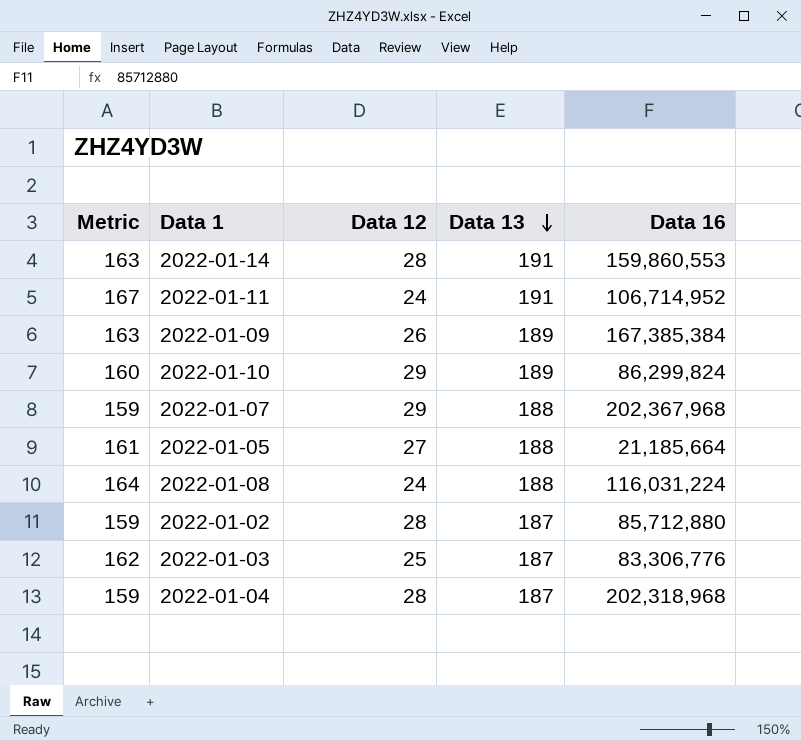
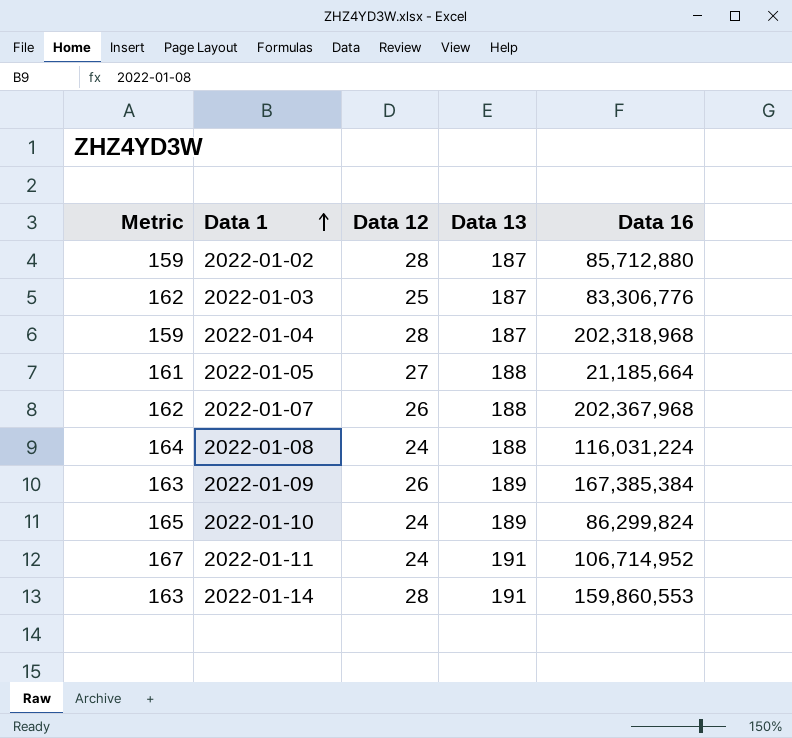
row order: Data 13 descending -> Data 1 ascending
2022-01-07 | Metric: 159 -> 162
2022-01-07 | Data 12: 29 -> 26
2022-01-10 | Metric: 160 -> 165
2022-01-10 | Data 12: 29 -> 24

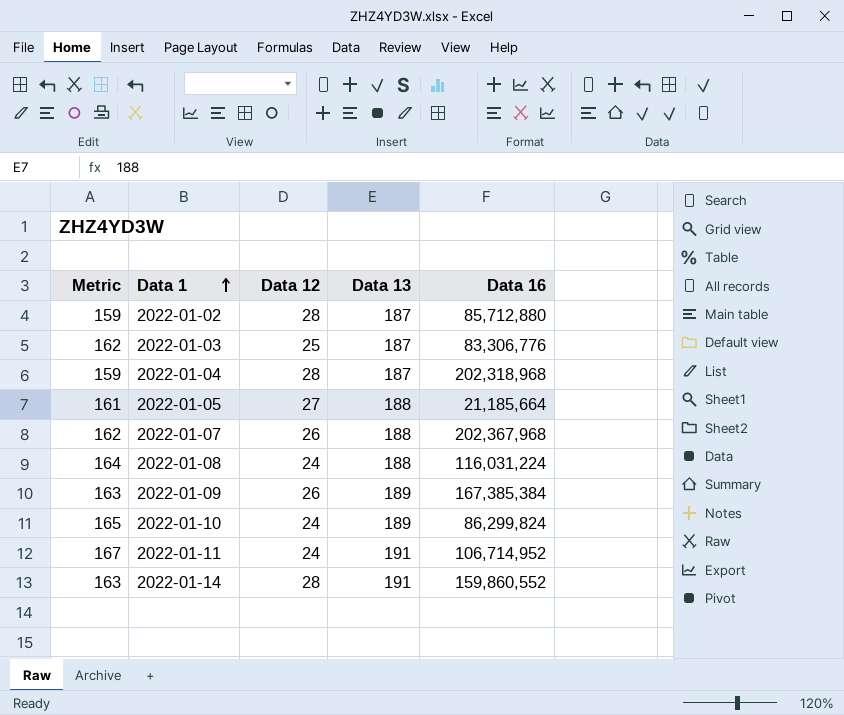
2022-01-14 | Data 16: 159,860,553 -> 159,860,552

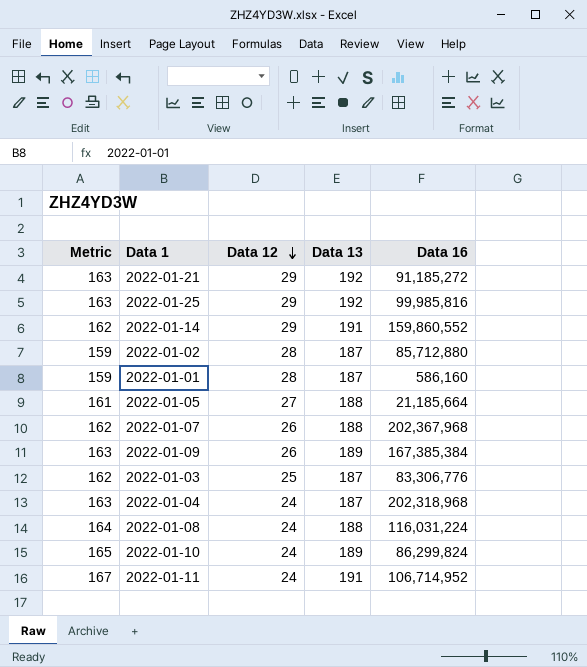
row order: Data 1 ascending -> Data 12 descending
row 2022-01-21: none -> 163 | 29 | 192 | 91,185,272
row 2022-01-25: none -> 163 | 29 | 192 | 99,985,816
2022-01-14 | Metric: 163 -> 162
2022-01-14 | Data 12: 28 -> 29
row 2022-01-01: none -> 159 | 28 | 187 | 586,160
2022-01-04 | Metric: 159 -> 163
2022-01-04 | Data 12: 28 -> 24

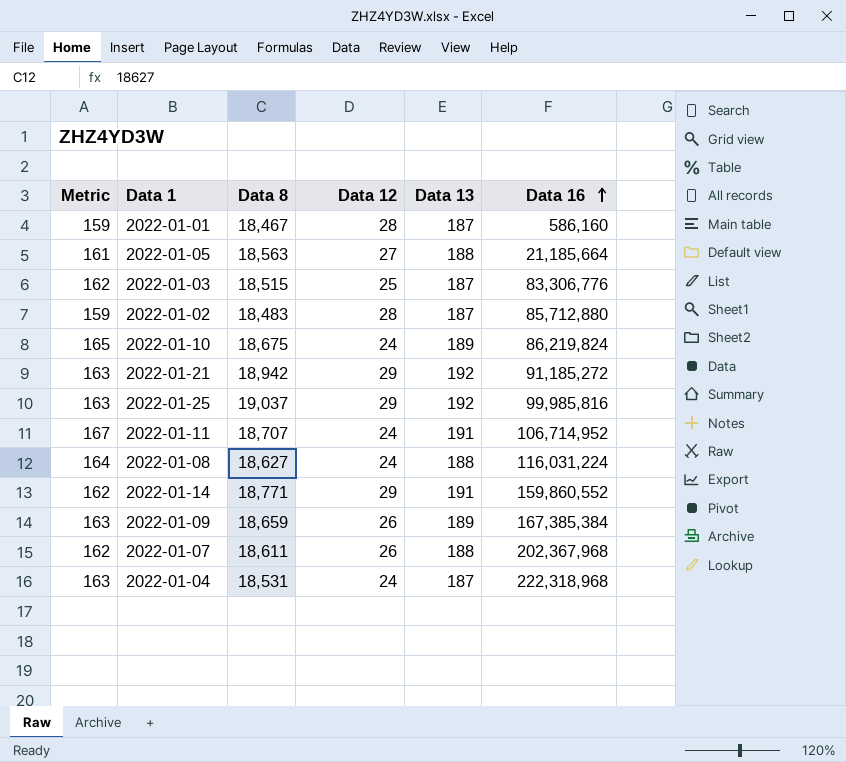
row order: Data 12 descending -> Data 16 ascending
column Data 8 | position: none -> 3
2022-01-10 | Data 16: 86,299,824 -> 86,219,824
2022-01-04 | Data 16: 202,318,968 -> 222,318,968

